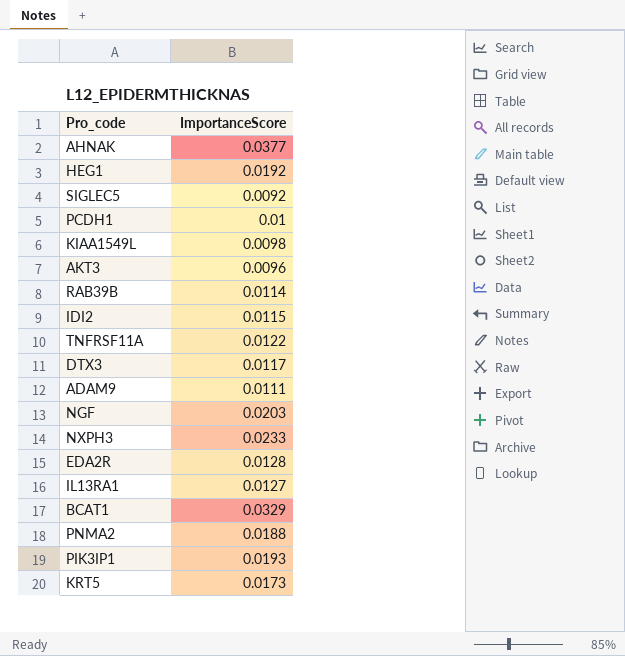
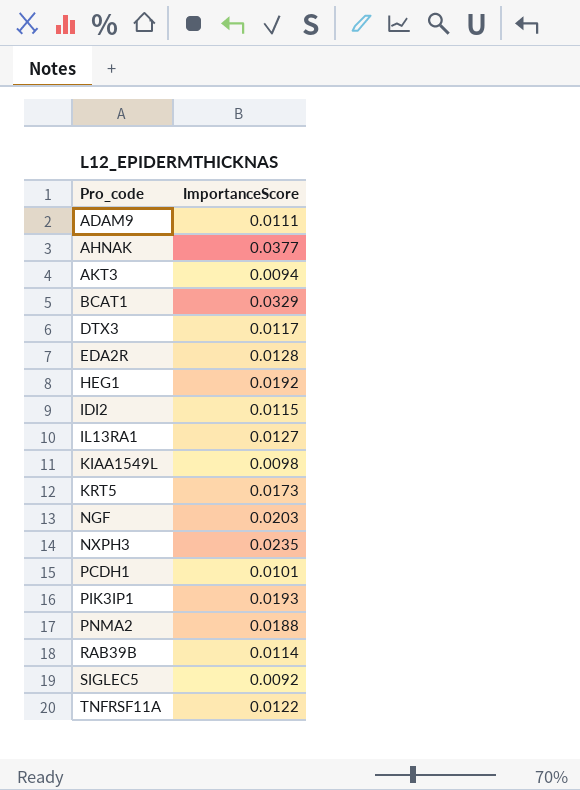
row order: none -> Pro_code ascending
AKT3 | ImportanceScore: 0.0096 -> 0.0094
NXPH3 | ImportanceScore: 0.0233 -> 0.0235
PCDH1 | ImportanceScore: 0.01 -> 0.0101

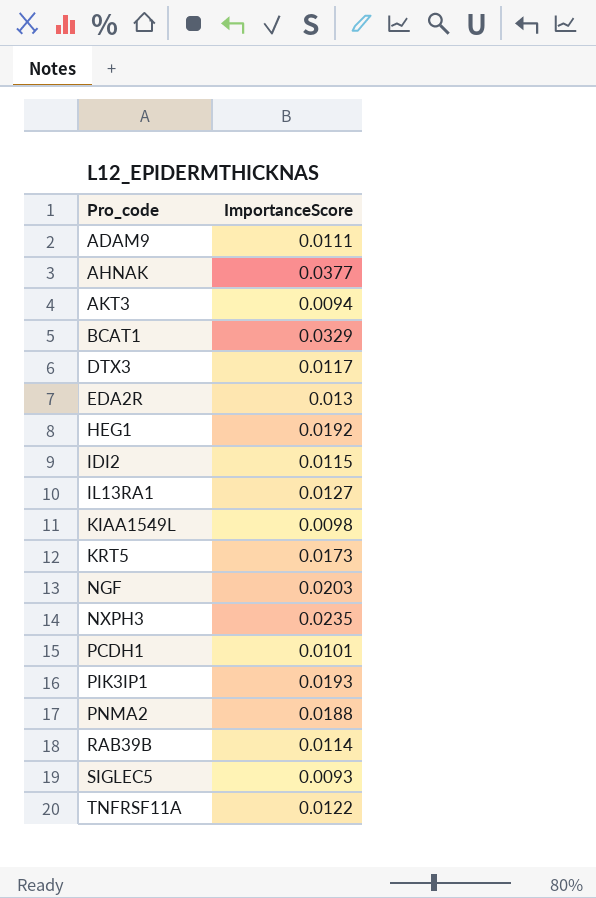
EDA2R | ImportanceScore: 0.0128 -> 0.013
SIGLEC5 | ImportanceScore: 0.0092 -> 0.0093

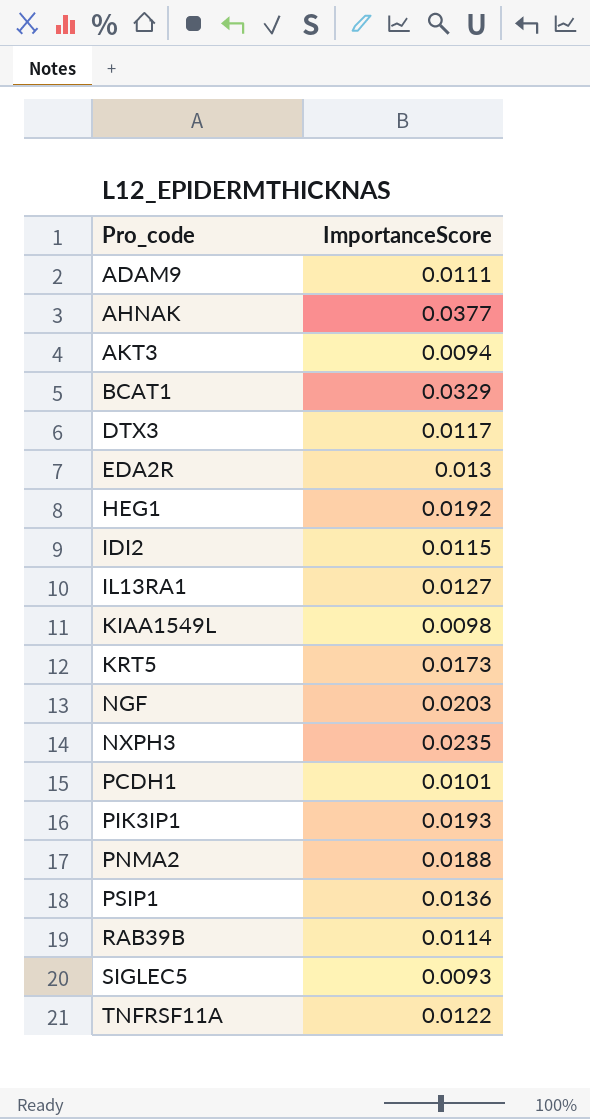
row PSIP1: none -> 0.0136

